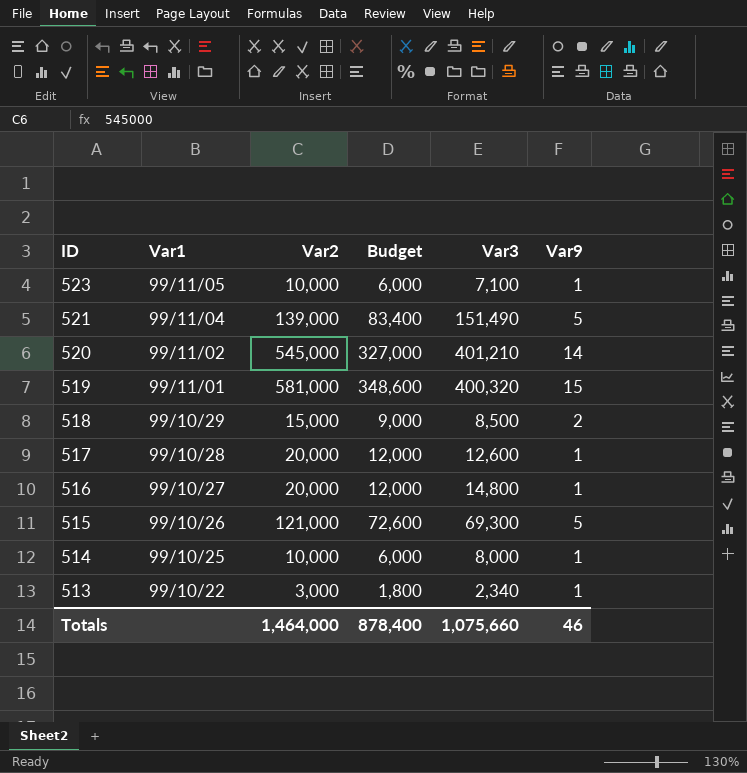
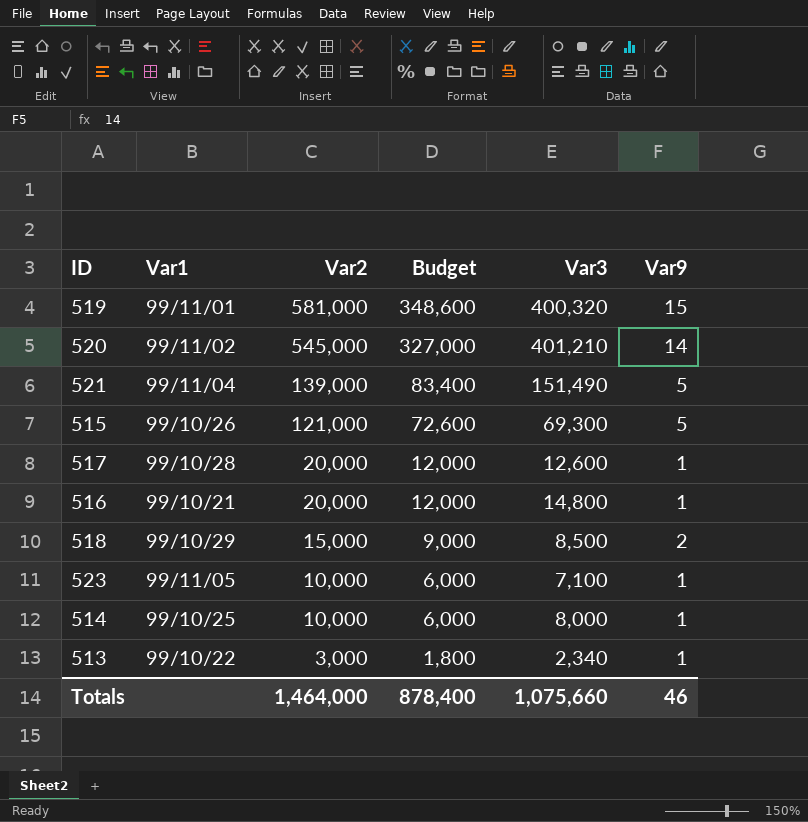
row order: ID descending -> Var2 descending
516 | Var1: 99/10/27 -> 99/10/21

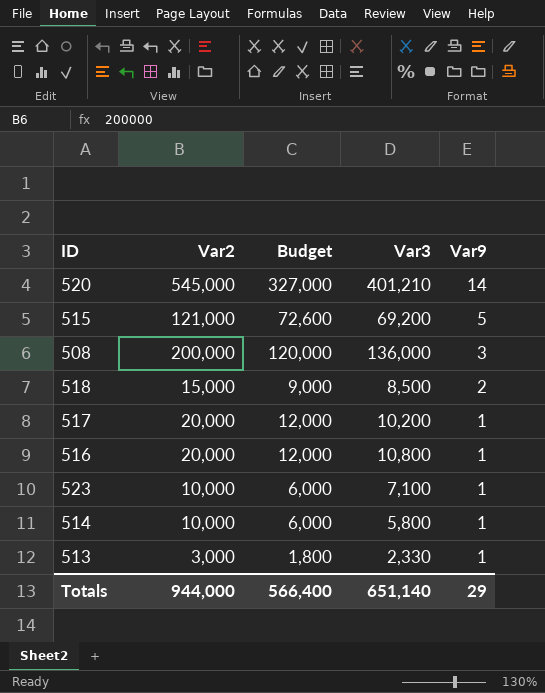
row order: Var2 descending -> Var9 descending
column Var1 | position: 2 -> none
row 519: 99/11/01 | 581,000 | 348,600 | 400,320 | 15 -> none
row 521: 99/11/04 | 139,000 | 83,400 | 151,490 | 5 -> none
515 | Var3: 69,300 -> 69,200
row 508: none -> 200,000 | 120,000 | 136,000 | 3
517 | Var3: 12,600 -> 10,200
516 | Var3: 14,800 -> 10,800
514 | Var3: 8,000 -> 5,800
513 | Var3: 2,340 -> 2,330
Totals | Var2: 1,464,000 -> 944,000
Totals | Budget: 878,400 -> 566,400
Totals | Var3: 1,075,660 -> 651,140
Totals | Var9: 46 -> 29

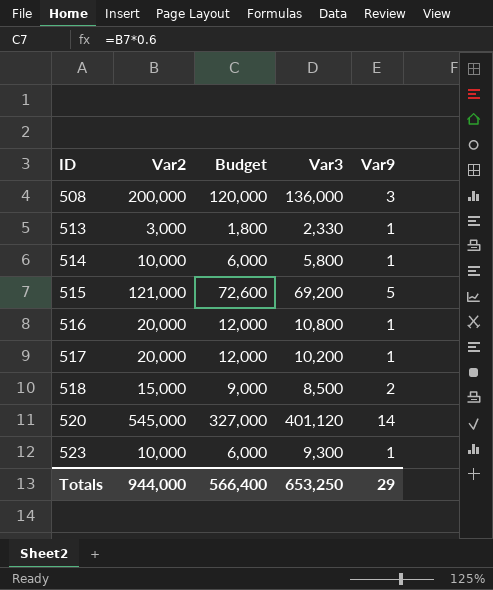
row order: Var9 descending -> ID ascending
520 | Var3: 401,210 -> 401,120
523 | Var3: 7,100 -> 9,300
Totals | Var3: 651,140 -> 653,250

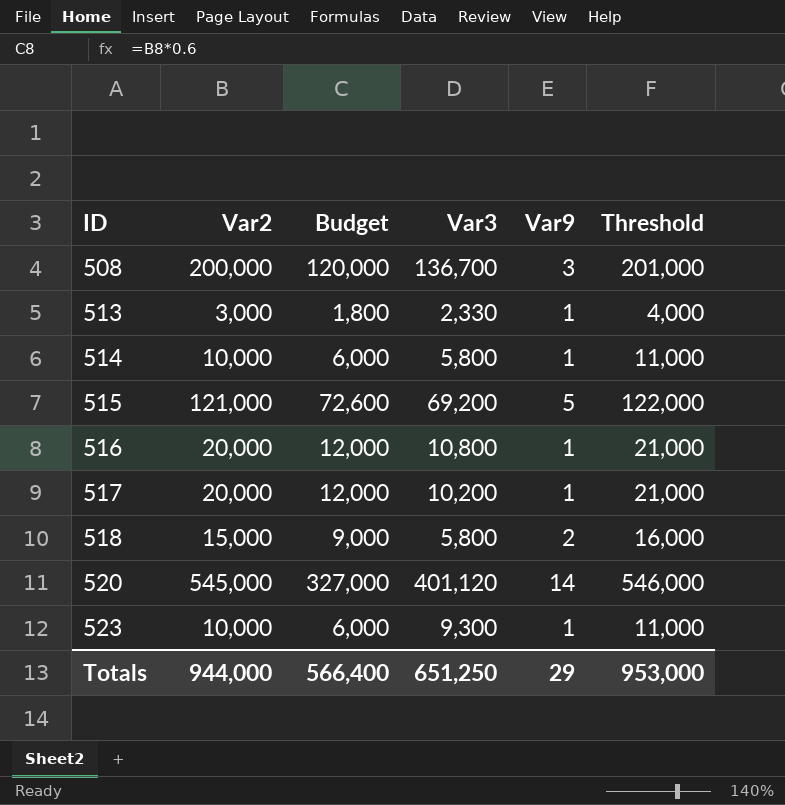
column Threshold | formula: none -> [Var2] + 1000
508 | Var3: 136,000 -> 136,700
518 | Var3: 8,500 -> 5,800
Totals | Var3: 653,250 -> 651,250

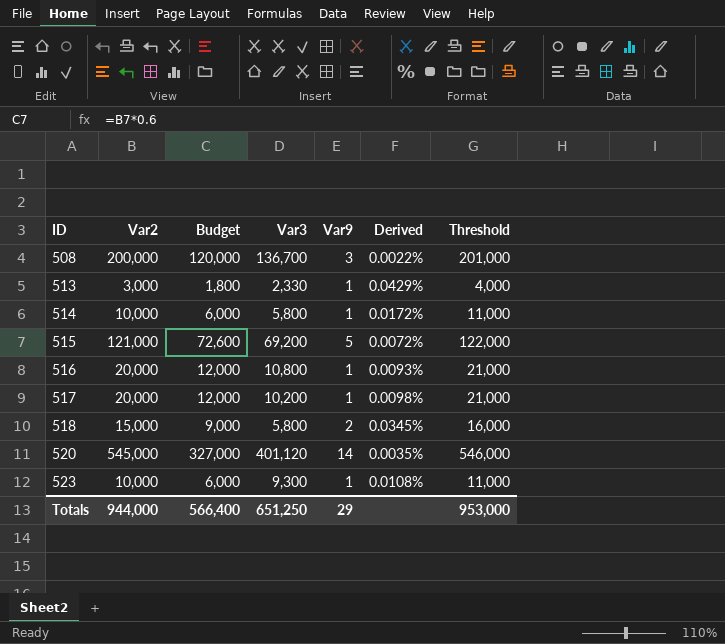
column Derived | formula: none -> [Var9] / [Var3]

